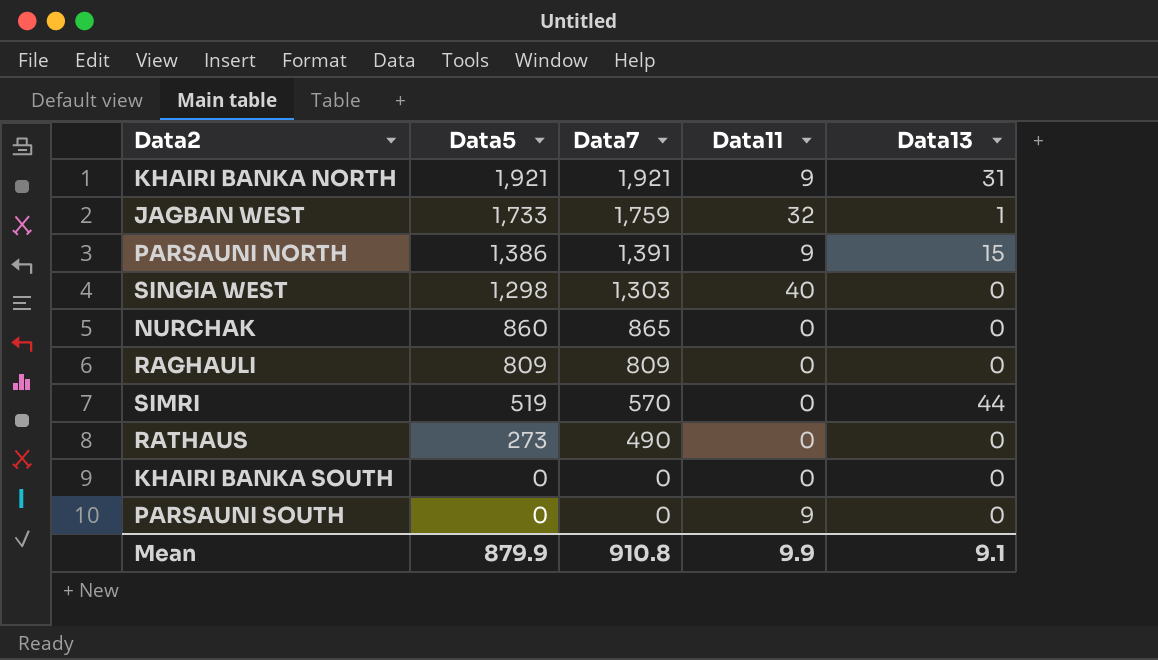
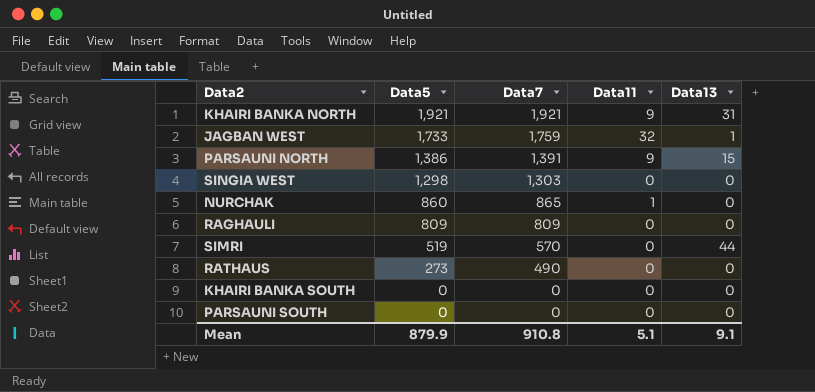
SINGIA WEST | Data11: 40 -> 0
NURCHAK | Data11: 0 -> 1
PARSAUNI SOUTH | Data11: 9 -> 0
Mean | Data11: 9.9 -> 5.1

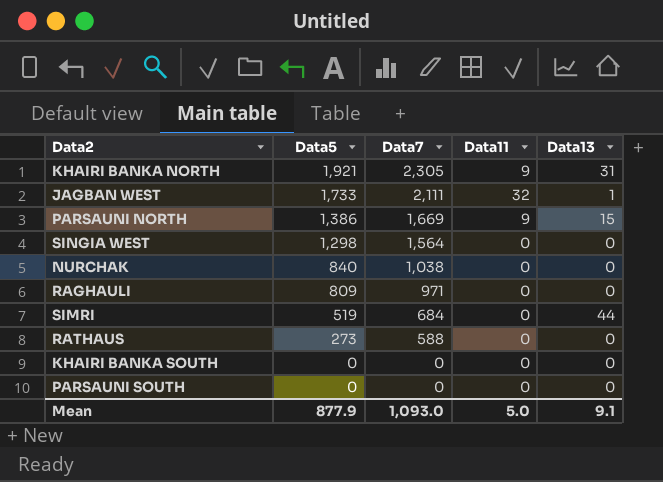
KHAIRI BANKA NORTH | Data7: 1,921 -> 2,305
JAGBAN WEST | Data7: 1,759 -> 2,111
PARSAUNI NORTH | Data7: 1,391 -> 1,669
SINGIA WEST | Data7: 1,303 -> 1,564
NURCHAK | Data5: 860 -> 840
NURCHAK | Data7: 865 -> 1,038
NURCHAK | Data11: 1 -> 0
RAGHAULI | Data7: 809 -> 971
SIMRI | Data7: 570 -> 684
RATHAUS | Data7: 490 -> 588
Mean | Data5: 879.9 -> 877.9
Mean | Data7: 910.8 -> 1,093.0
Mean | Data11: 5.1 -> 5.0

